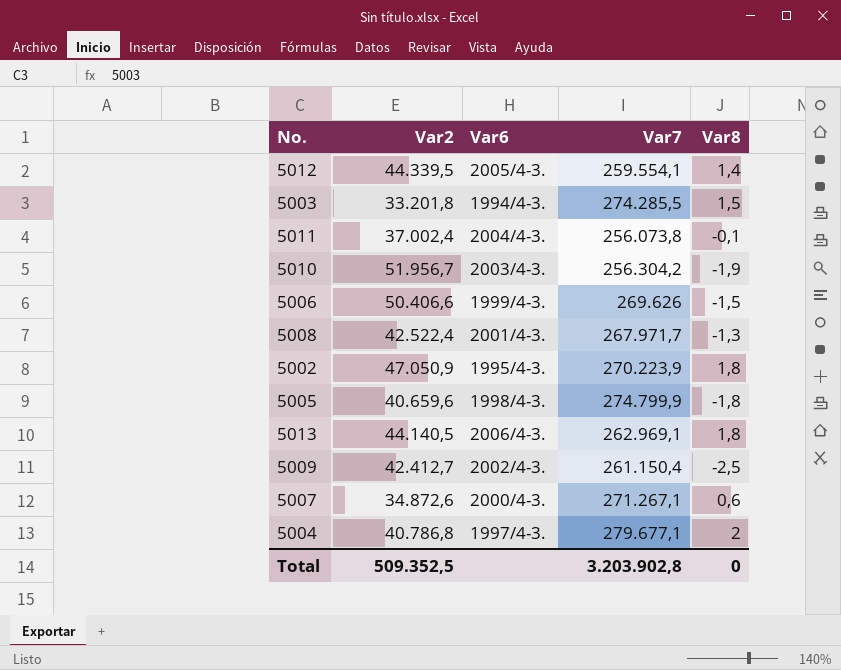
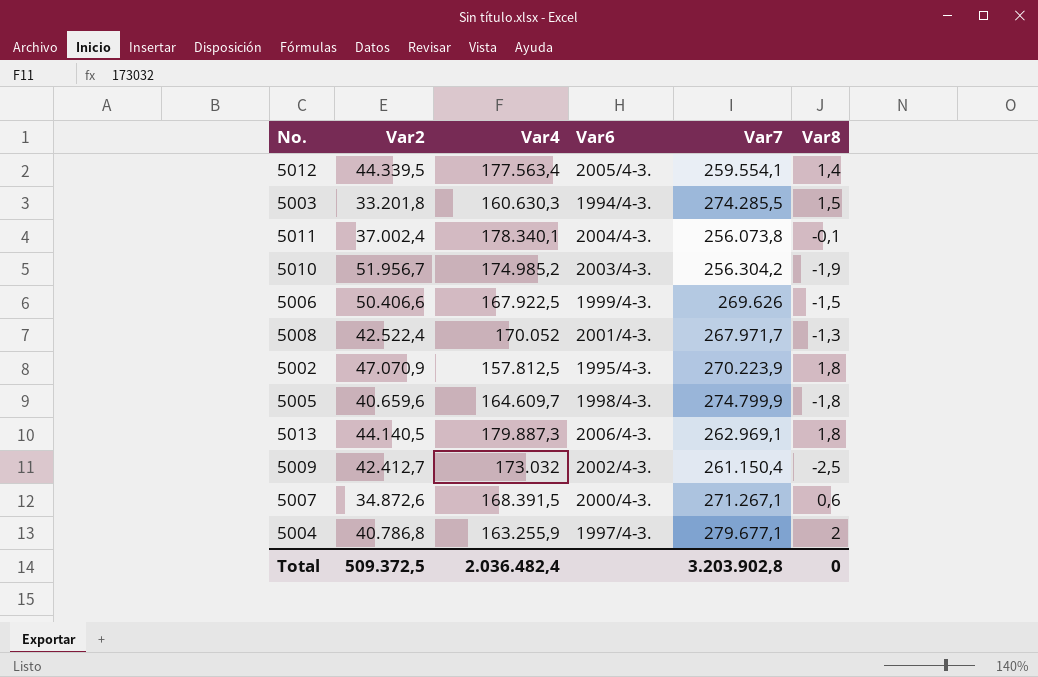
column Var4 | position: none -> 3
5002 | Var2: 47.050,9 -> 47.070,9
Total | Var2: 509.352,5 -> 509.372,5

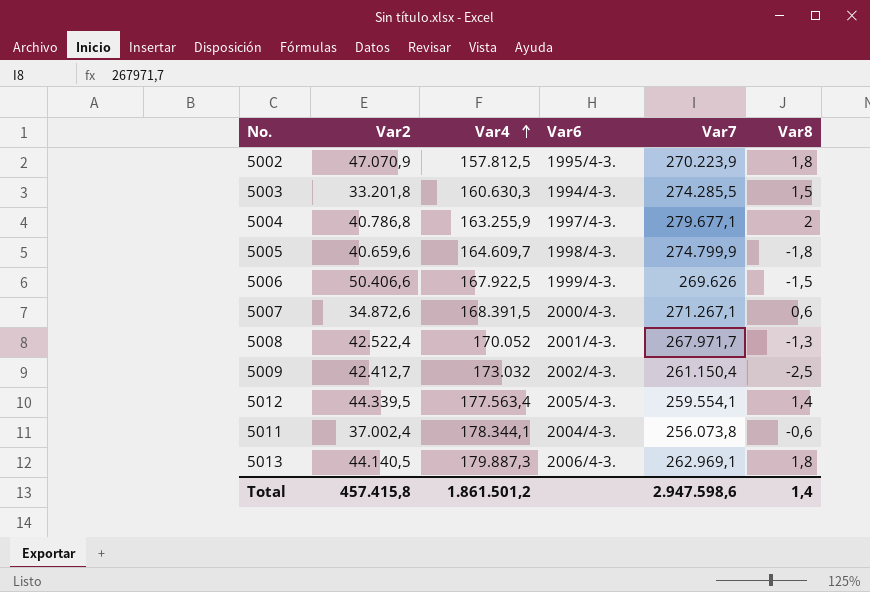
row order: none -> Var4 ascending
row 5010: 51.956,7 | 174.985,2 | 2003/4-3. | 256.304,2 | -1,9 -> none
5011 | Var4: 178.340,1 -> 178.344,1
5011 | Var8: -0,1 -> -0,6
Total | Var2: 509.372,5 -> 457.415,8
Total | Var4: 2.036.482,4 -> 1.861.501,2
Total | Var7: 3.203.902,8 -> 2.947.598,6
Total | Var8: 0 -> 1,4

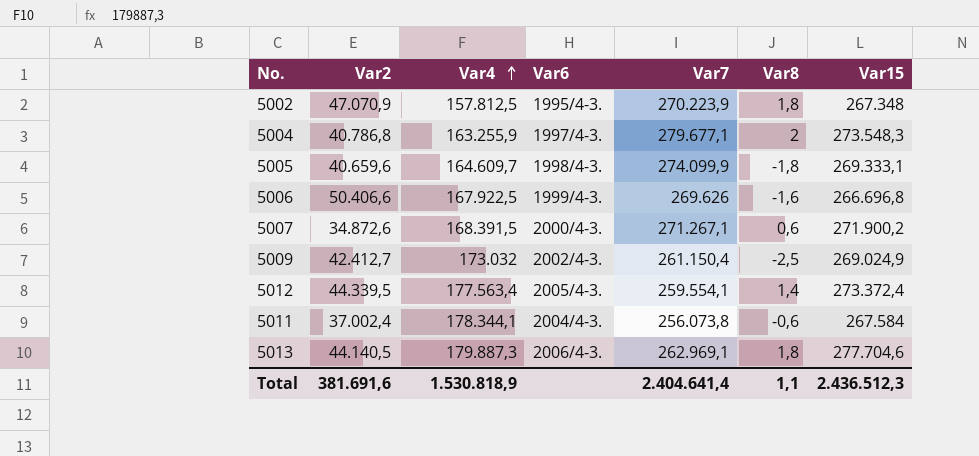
column Var15 | position: none -> 7
row 5003: 33.201,8 | 160.630,3 | 1994/4-3. | 274.285,5 | 1,5 -> none
row 5008: 42.522,4 | 170.052 | 2001/4-3. | 267.971,7 | -1,3 -> none
5005 | Var7: 274.799,9 -> 274.099,9
5006 | Var8: -1,5 -> -1,6
Total | Var2: 457.415,8 -> 381.691,6
Total | Var4: 1.861.501,2 -> 1.530.818,9
Total | Var7: 2.947.598,6 -> 2.404.641,4
Total | Var8: 1,4 -> 1,1

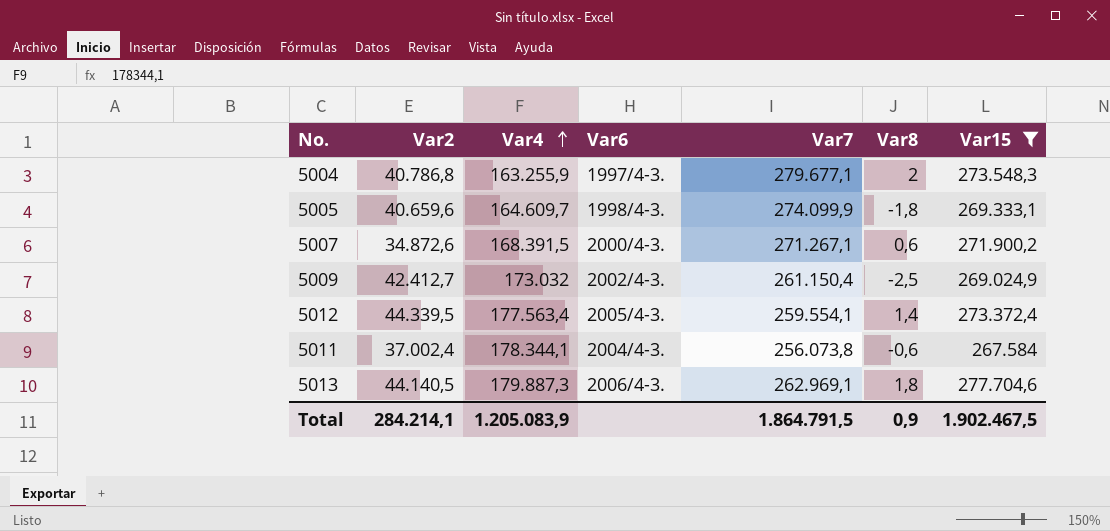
filter: none -> Var15 >= 267.584
Total | Var2: 381.691,6 -> 284.214,1
Total | Var4: 1.530.818,9 -> 1.205.083,9
Total | Var7: 2.404.641,4 -> 1.864.791,5
Total | Var8: 1,1 -> 0,9
Total | Var15: 2.436.512,3 -> 1.902.467,5

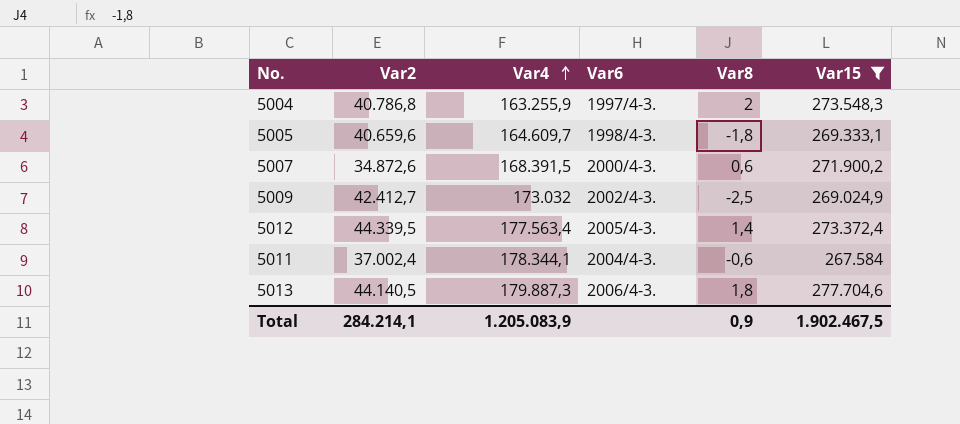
column Var7 | position: 5 -> none

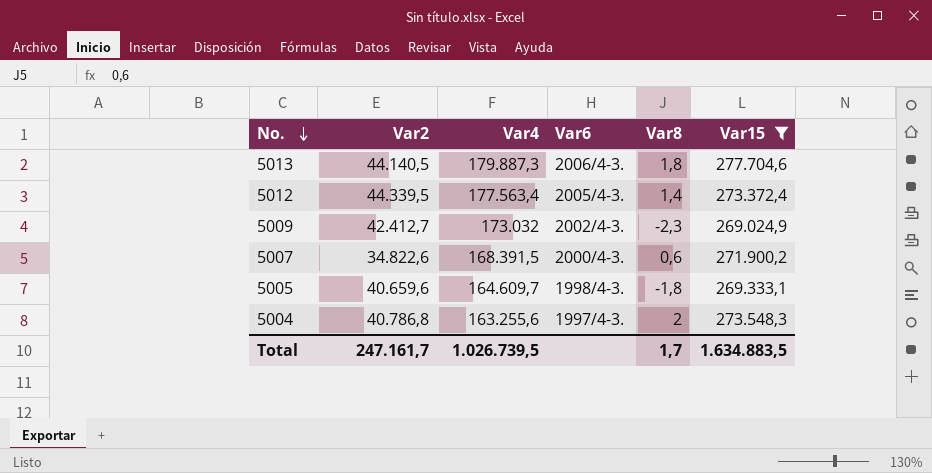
row order: Var4 ascending -> No. descending
row 5011: 37.002,4 | 178.344,1 | 2004/4-3. | -0,6 | 267.584 -> none
5009 | Var8: -2,5 -> -2,3
5007 | Var2: 34.872,6 -> 34.822,6
5004 | Var4: 163.255,9 -> 163.255,6
Total | Var2: 284.214,1 -> 247.161,7
Total | Var4: 1.205.083,9 -> 1.026.739,5
Total | Var8: 0,9 -> 1,7
Total | Var15: 1.902.467,5 -> 1.634.883,5

